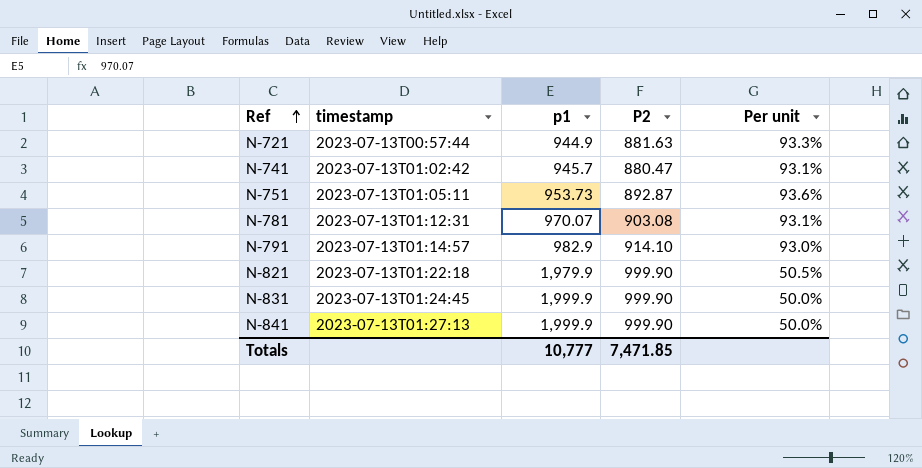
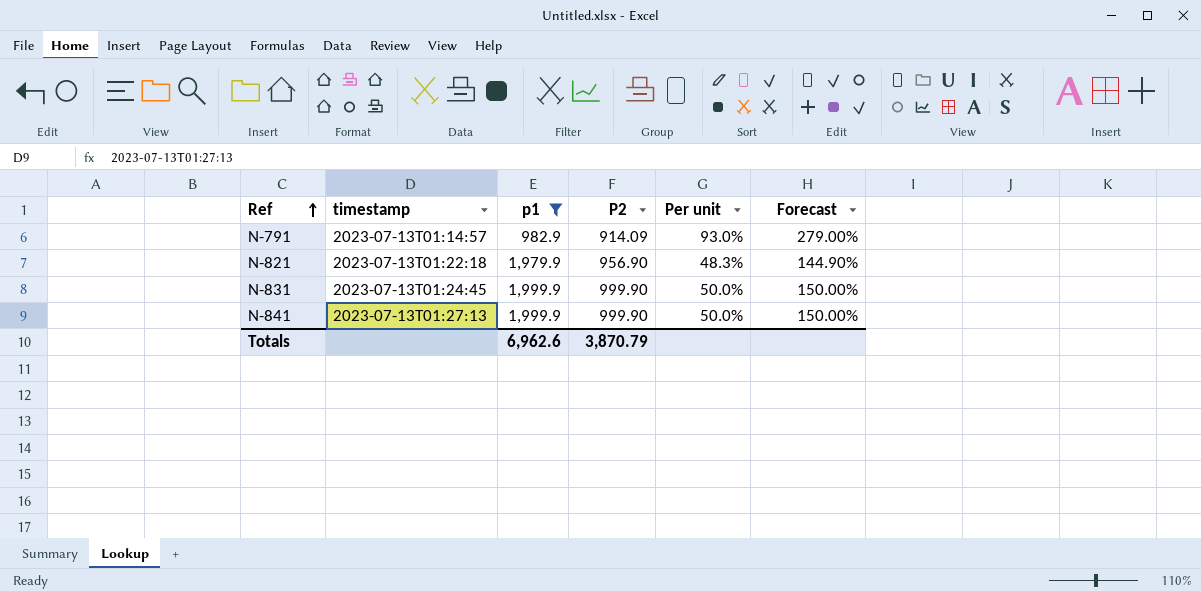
filter: none -> p1 >= 982.9
column Forecast | formula: none -> [Per unit] * 3
N-791 | P2: 914.10 -> 914.09
N-821 | P2: 999.90 -> 956.90
N-821 | Per unit: 50.5% -> 48.3%
Totals | p1: 10,777 -> 6,962.6
Totals | P2: 7,471.85 -> 3,870.79

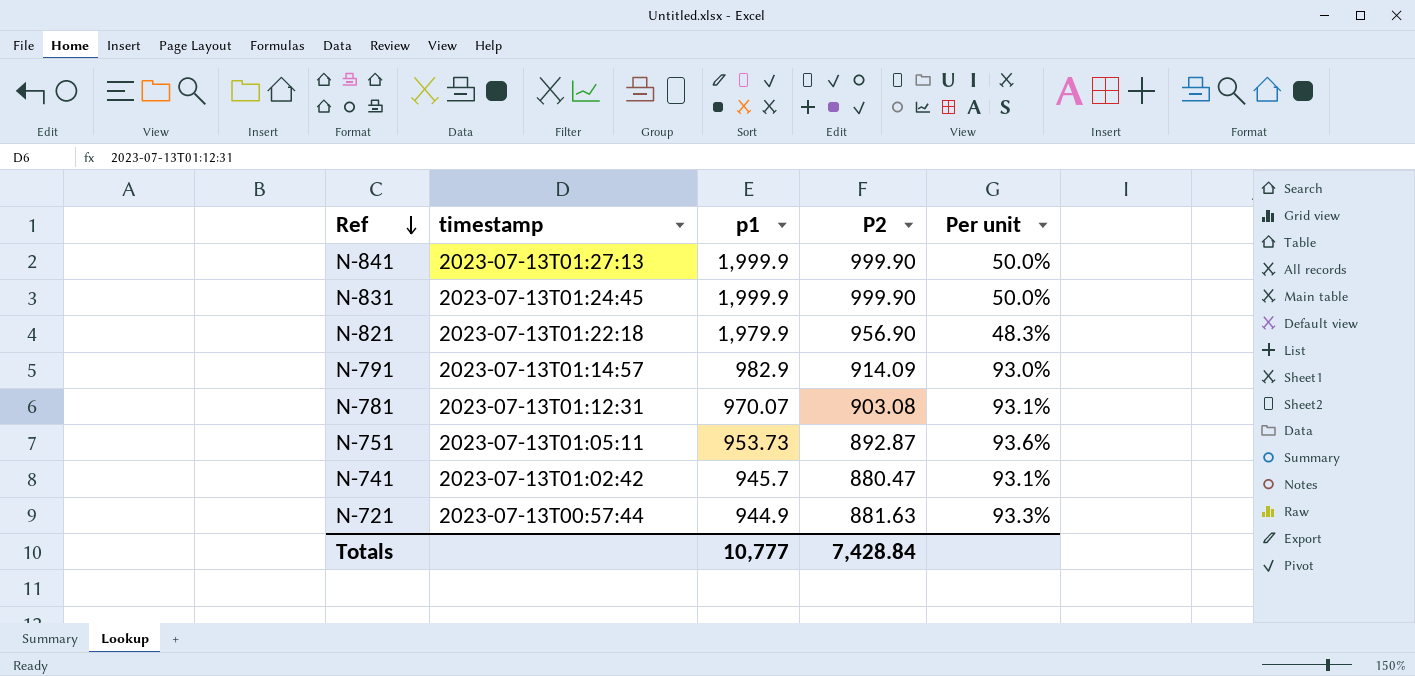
filter: p1 >= 982.9 -> none
row order: Ref ascending -> Ref descending
column Forecast | formula: [Per unit] * 3 -> none
Totals | p1: 6,962.6 -> 10,777
Totals | P2: 3,870.79 -> 7,428.84

